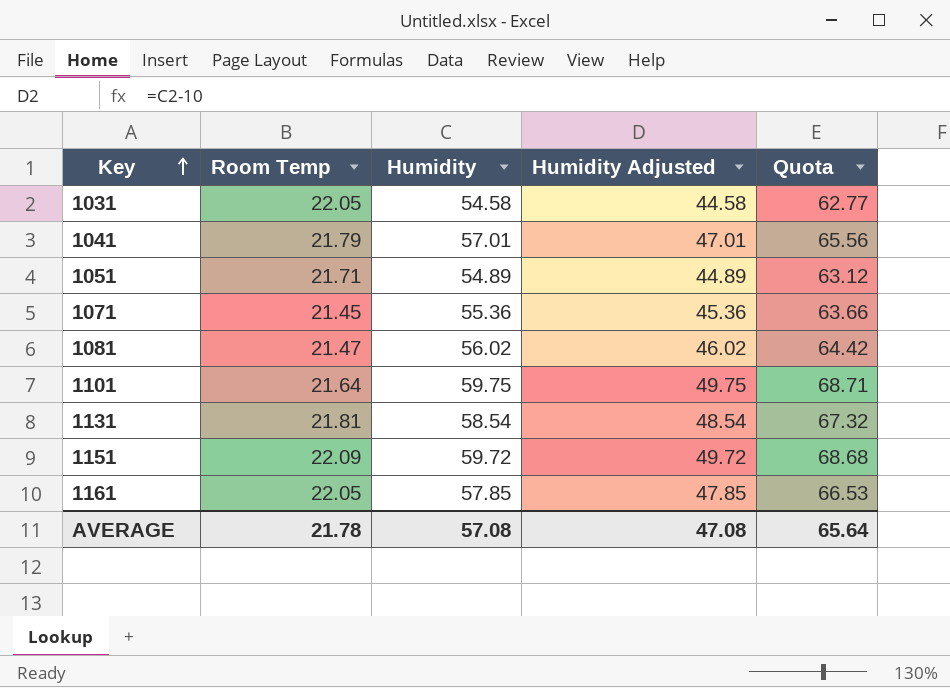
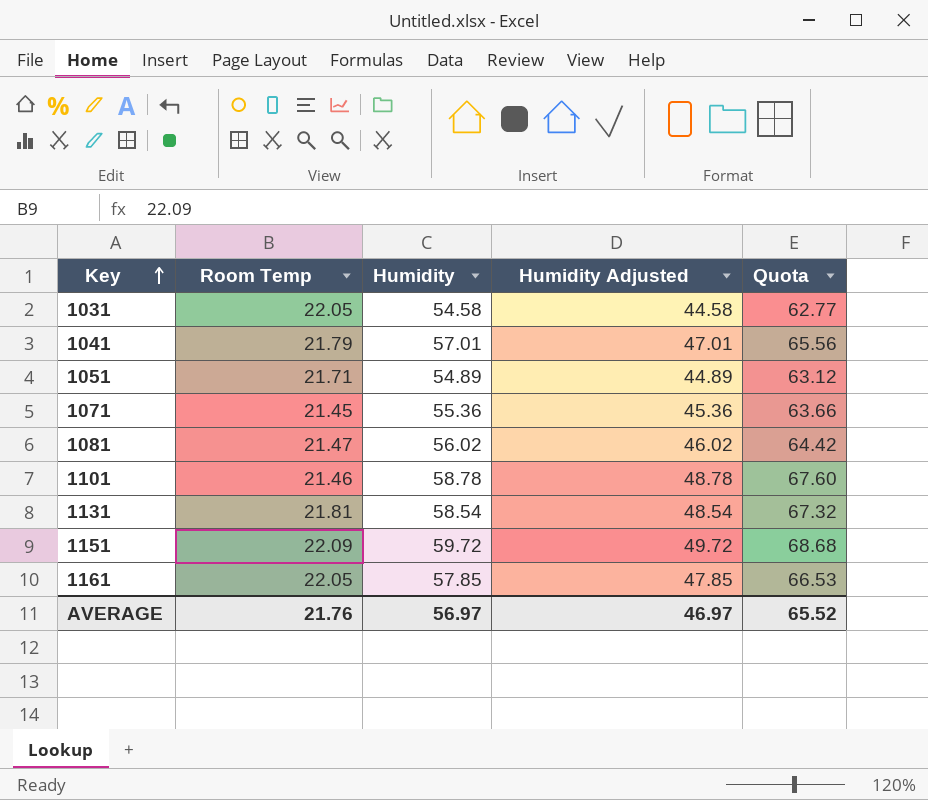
1101 | Room Temp: 21.64 -> 21.46
1101 | Humidity: 59.75 -> 58.78
1101 | Humidity Adjusted: 49.75 -> 48.78
1101 | Quota: 68.71 -> 67.60
AVERAGE | Room Temp: 21.78 -> 21.76
AVERAGE | Humidity: 57.08 -> 56.97
AVERAGE | Humidity Adjusted: 47.08 -> 46.97
AVERAGE | Quota: 65.64 -> 65.52

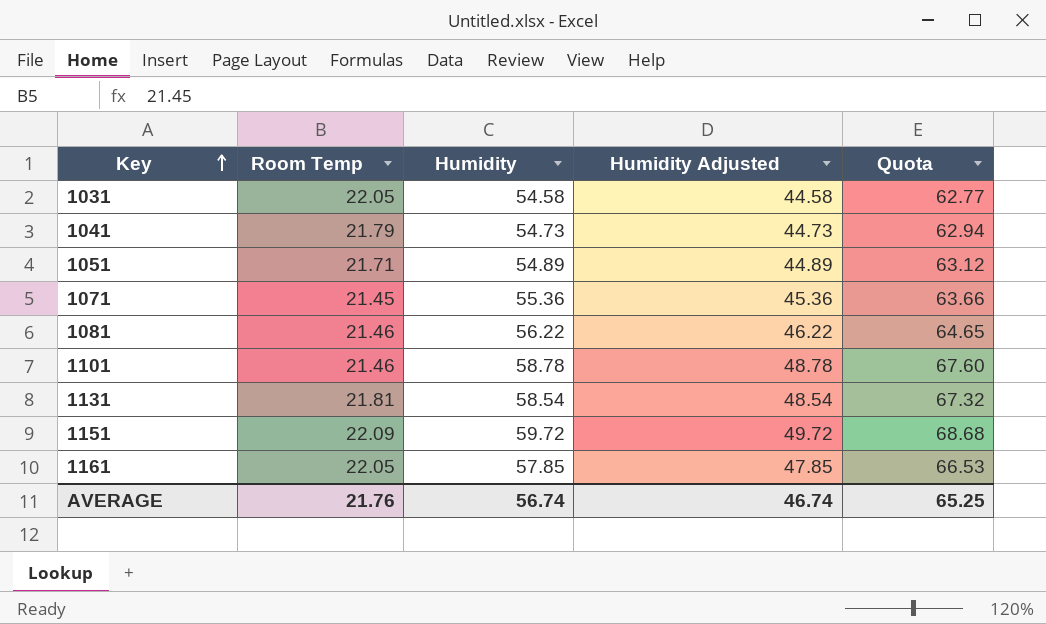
1041 | Humidity: 57.01 -> 54.73
1041 | Humidity Adjusted: 47.01 -> 44.73
1041 | Quota: 65.56 -> 62.94
1081 | Room Temp: 21.47 -> 21.46
1081 | Humidity: 56.02 -> 56.22
1081 | Humidity Adjusted: 46.02 -> 46.22
1081 | Quota: 64.42 -> 64.65
AVERAGE | Humidity: 56.97 -> 56.74
AVERAGE | Humidity Adjusted: 46.97 -> 46.74
AVERAGE | Quota: 65.52 -> 65.25

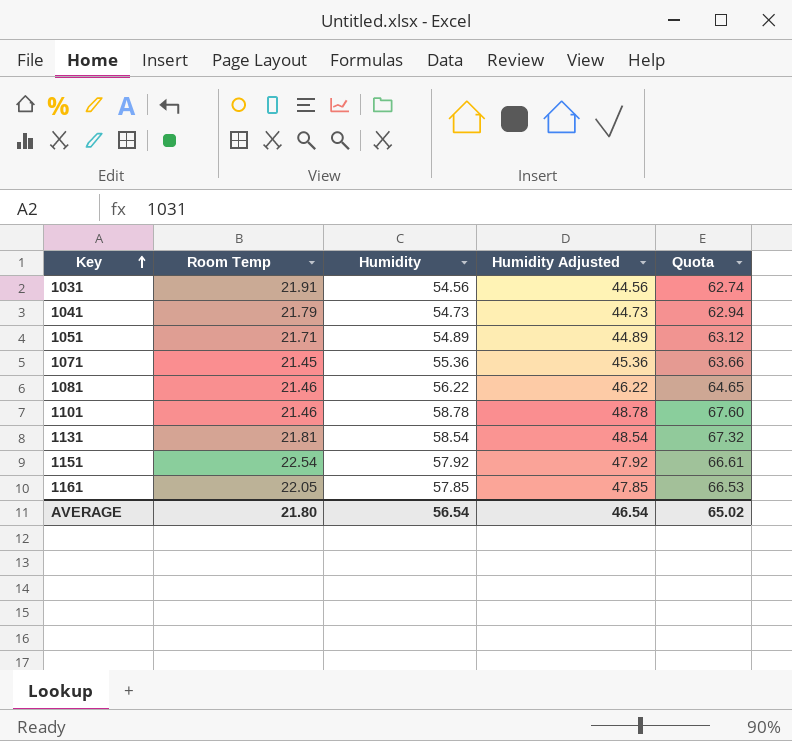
1031 | Room Temp: 22.05 -> 21.91
1031 | Humidity: 54.58 -> 54.56
1031 | Humidity Adjusted: 44.58 -> 44.56
1031 | Quota: 62.77 -> 62.74
1151 | Room Temp: 22.09 -> 22.54
1151 | Humidity: 59.72 -> 57.92
1151 | Humidity Adjusted: 49.72 -> 47.92
1151 | Quota: 68.68 -> 66.61
AVERAGE | Room Temp: 21.76 -> 21.80
AVERAGE | Humidity: 56.74 -> 56.54
AVERAGE | Humidity Adjusted: 46.74 -> 46.54
AVERAGE | Quota: 65.25 -> 65.02

